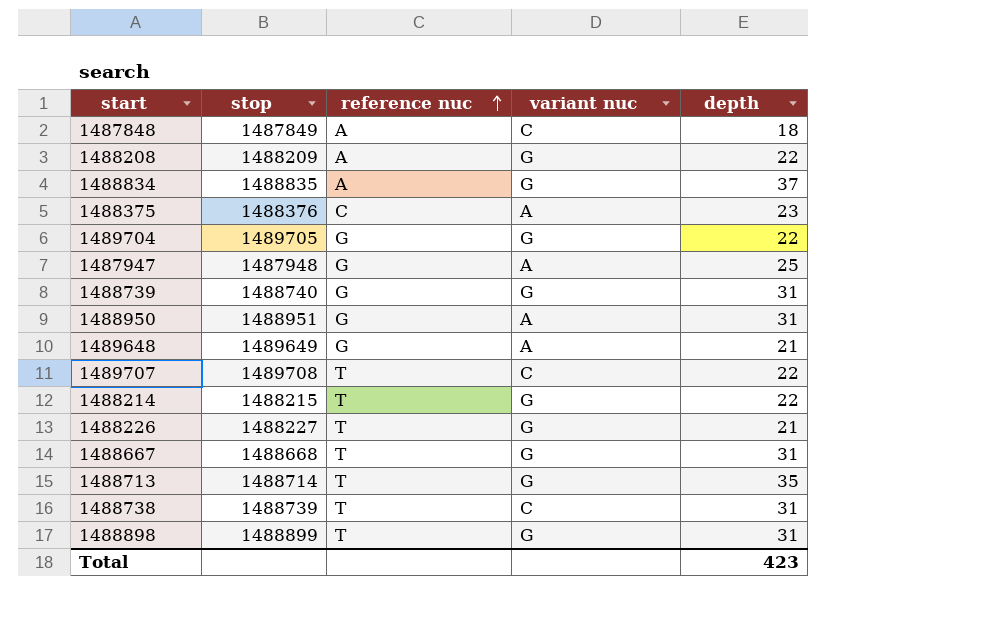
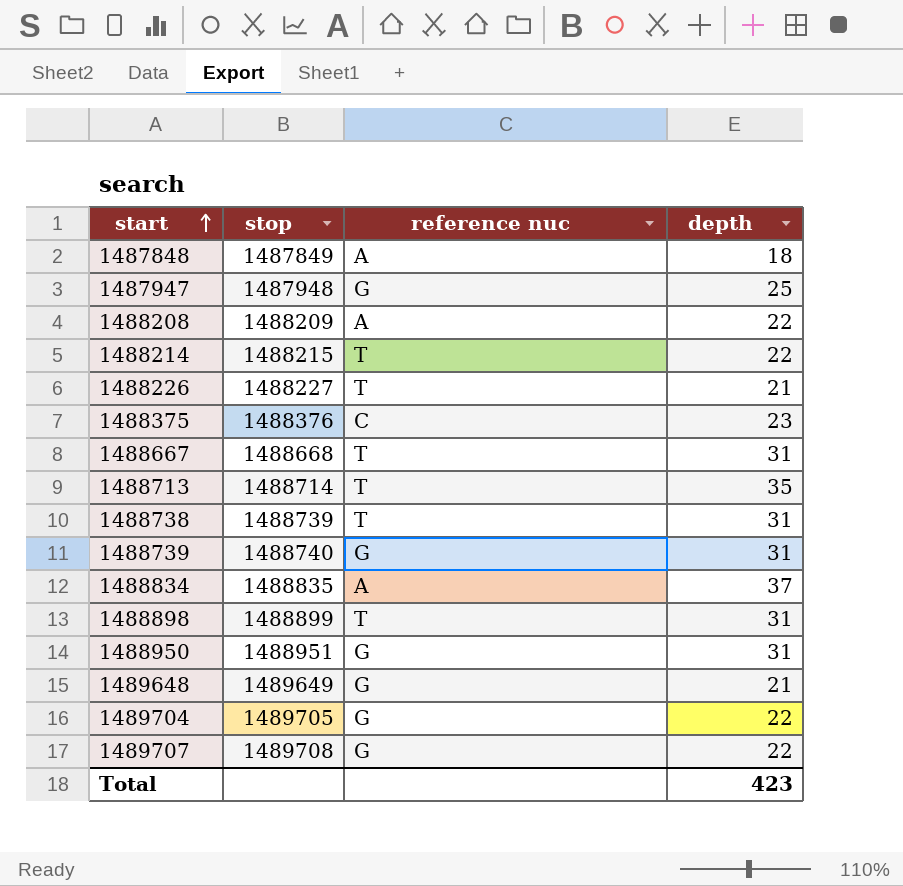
row order: reference nuc ascending -> start ascending
column variant nuc | position: 4 -> none
1489707 | reference nuc: T -> G

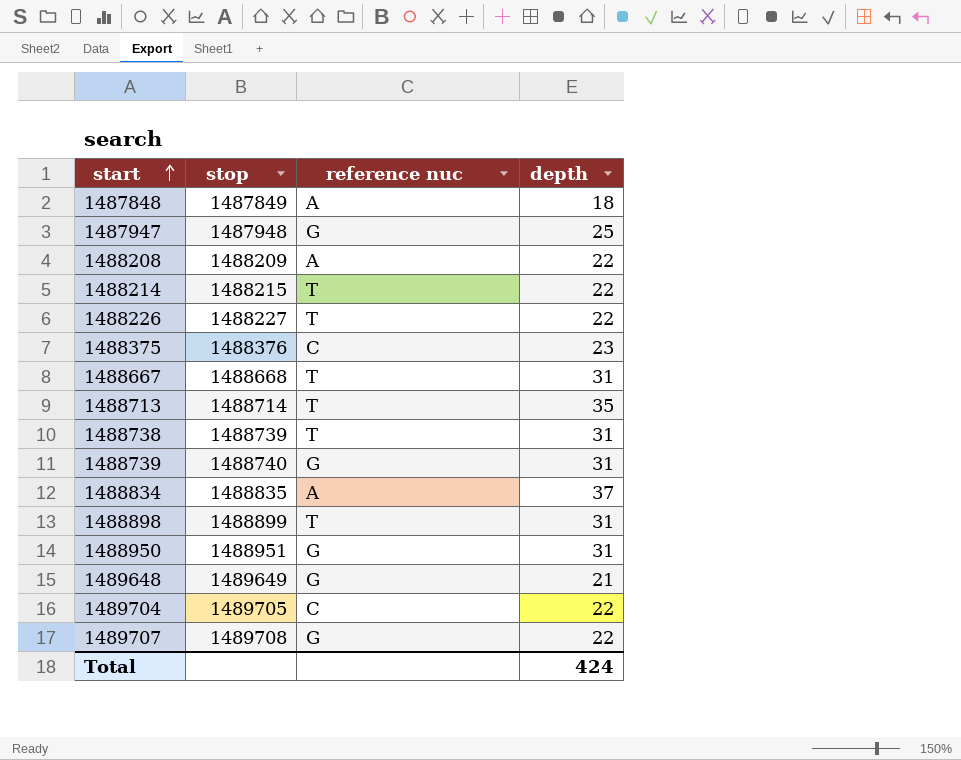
1488226 | depth: 21 -> 22
1489704 | reference nuc: G -> C
Total | depth: 423 -> 424

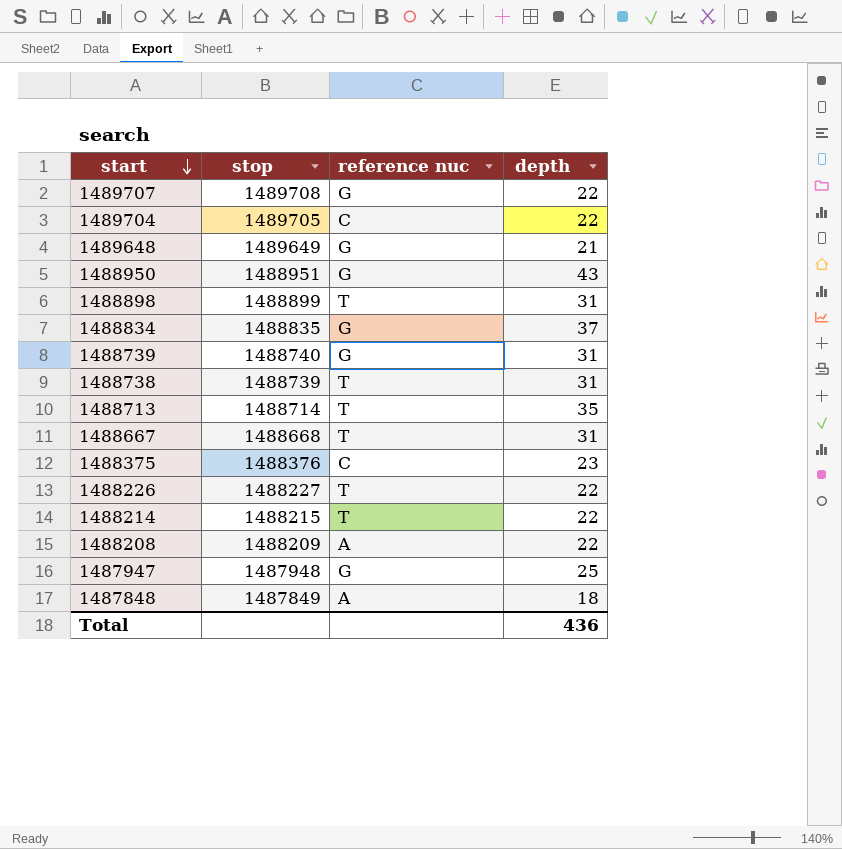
row order: start ascending -> start descending
1488950 | depth: 31 -> 43
1488834 | reference nuc: A -> G
Total | depth: 424 -> 436

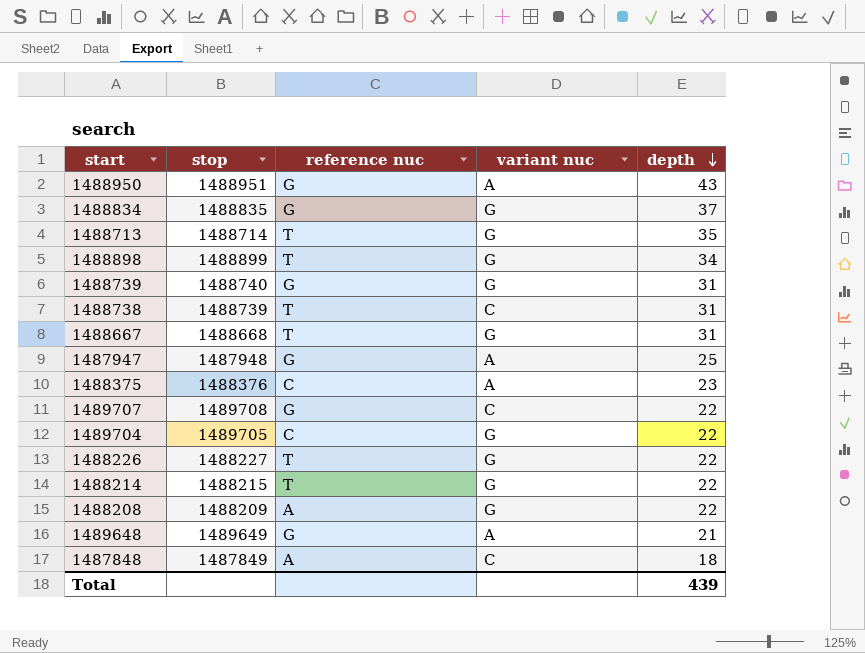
row order: start descending -> depth descending
column variant nuc | position: none -> 4
1488898 | depth: 31 -> 34
Total | depth: 436 -> 439

